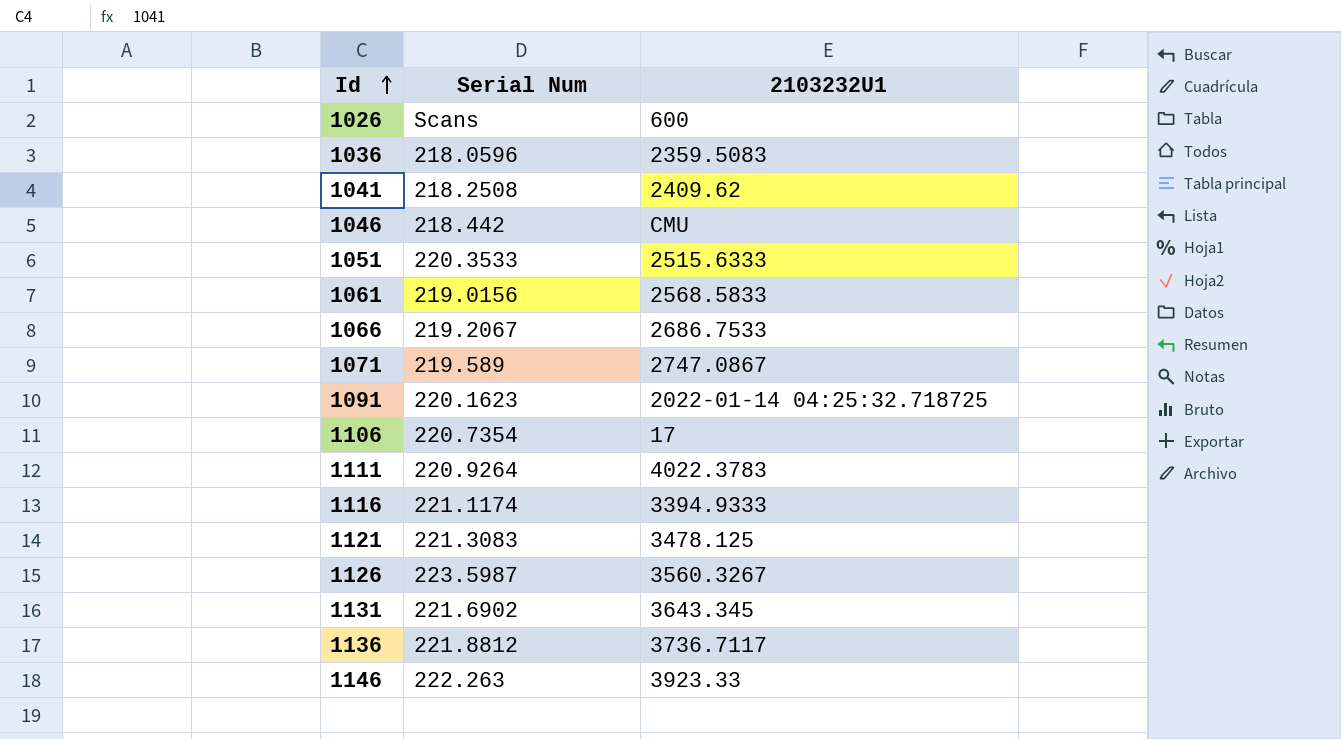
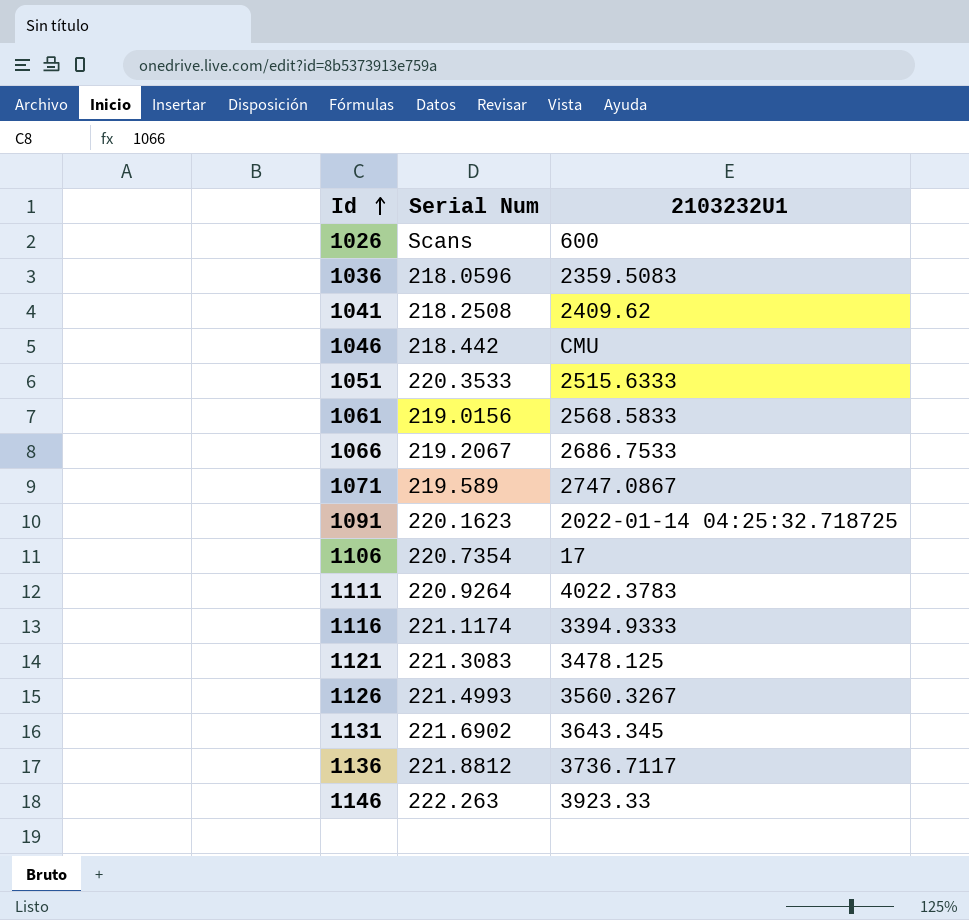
1126 | Serial Num: 223.5987 -> 221.4993

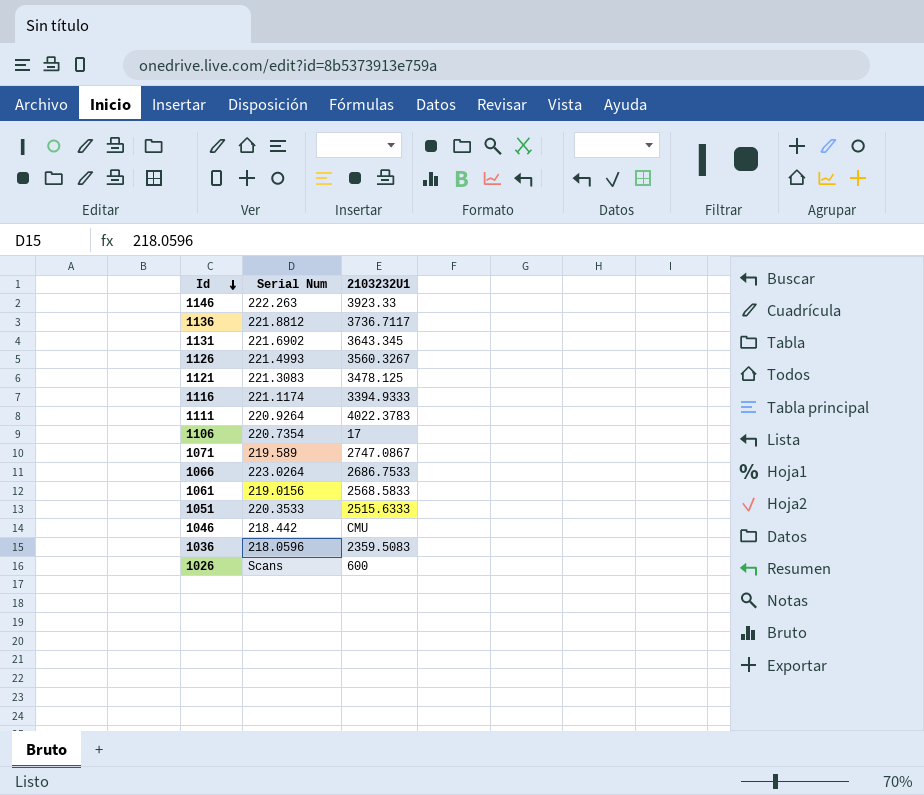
row order: Id ascending -> Id descending
row 1041: 218.2508 | 2409.62 -> none
row 1091: 220.1623 | 2022-01-14 04:25:32.718725 -> none
1066 | Serial Num: 219.2067 -> 223.0264

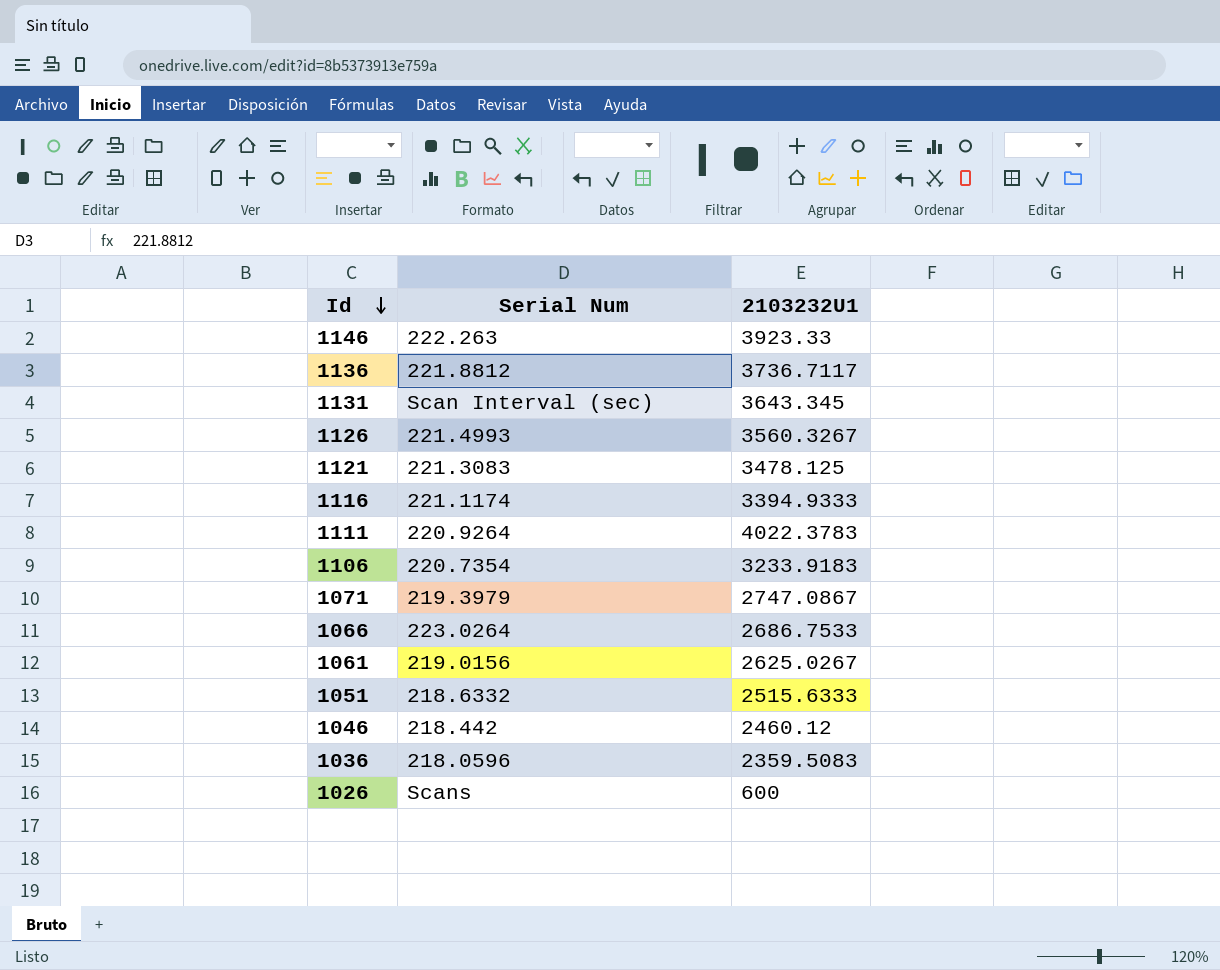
1131 | Serial Num: 221.6902 -> Scan Interval (sec)
1106 | 2103232U1: 17 -> 3233.9183
1071 | Serial Num: 219.589 -> 219.3979
1061 | 2103232U1: 2568.5833 -> 2625.0267
1051 | Serial Num: 220.3533 -> 218.6332
1046 | 2103232U1: CMU -> 2460.12

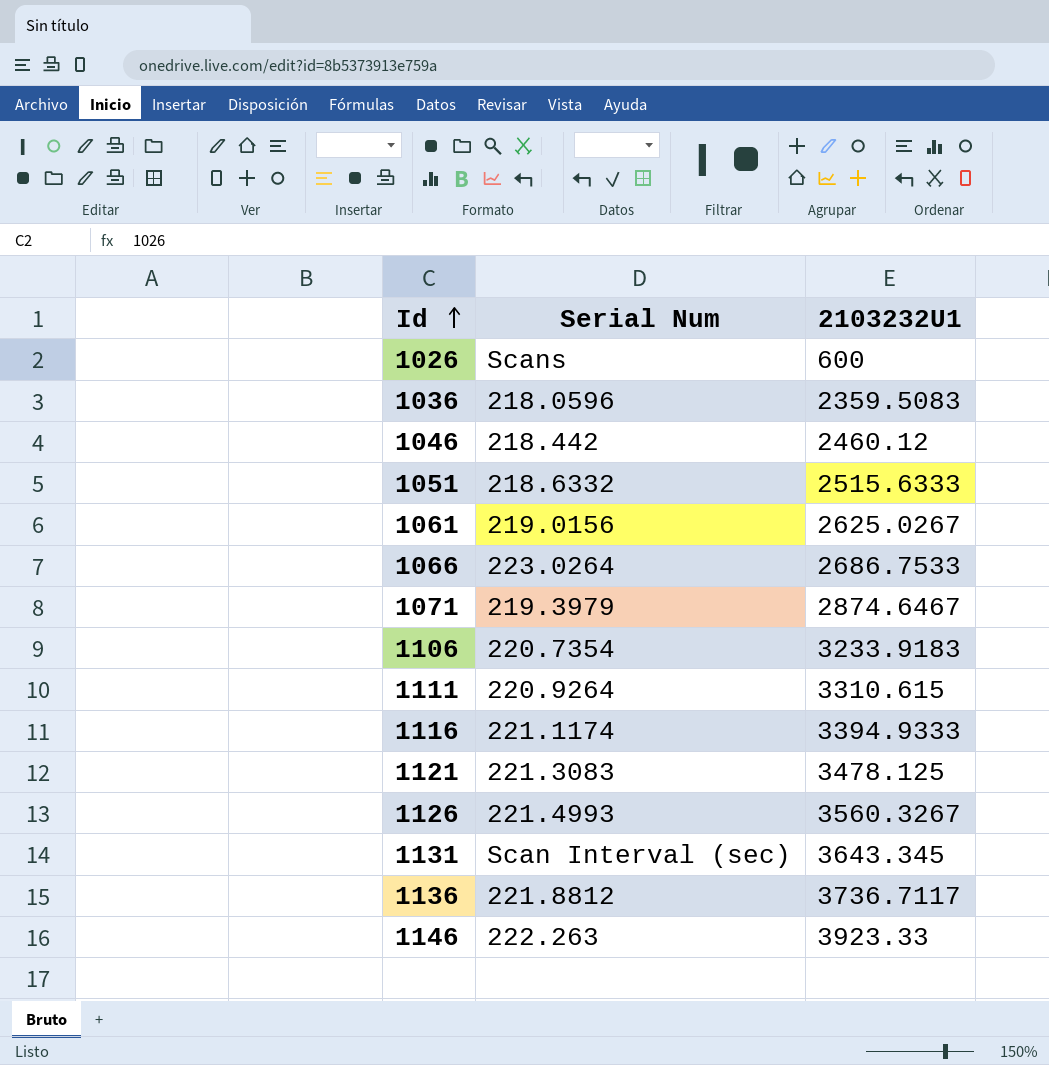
row order: Id descending -> Id ascending
1071 | 2103232U1: 2747.0867 -> 2874.6467
1111 | 2103232U1: 4022.3783 -> 3310.615

